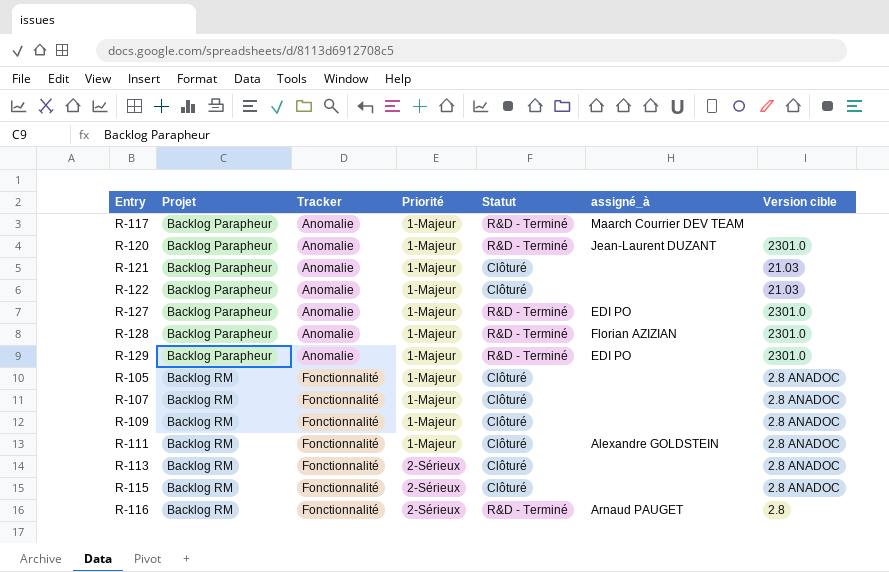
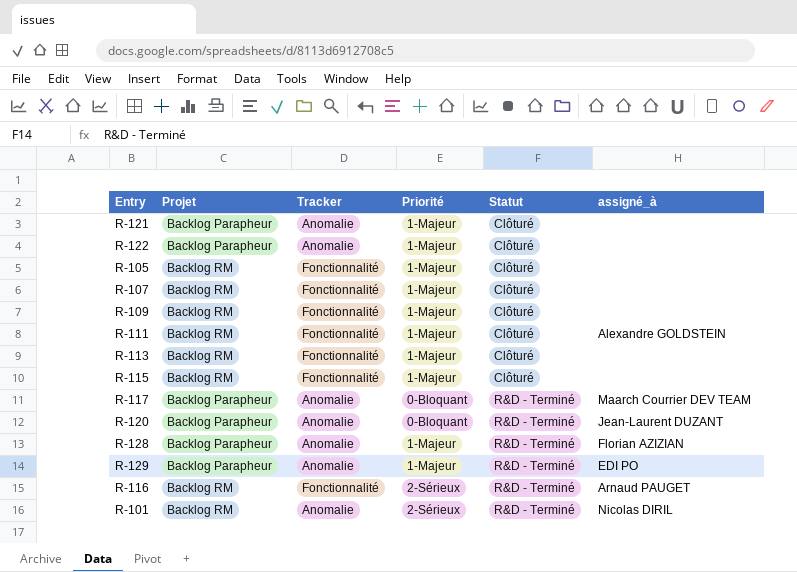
row order: Projet ascending -> Statut ascending
column Version cible | position: 7 -> none
row R-127: Backlog Parapheur | Anomalie | 1-Majeur | R&D - Terminé | EDI PO | 2301.0 -> none
R-113 | Priorité: 2-Sérieux -> 1-Majeur
R-115 | Priorité: 2-Sérieux -> 1-Majeur
R-117 | Priorité: 1-Majeur -> 0-Bloquant
R-120 | Priorité: 1-Majeur -> 0-Bloquant
row R-101: none -> Backlog RM | Anomalie | 2-Sérieux | R&D - Terminé | Nicolas DIRIL

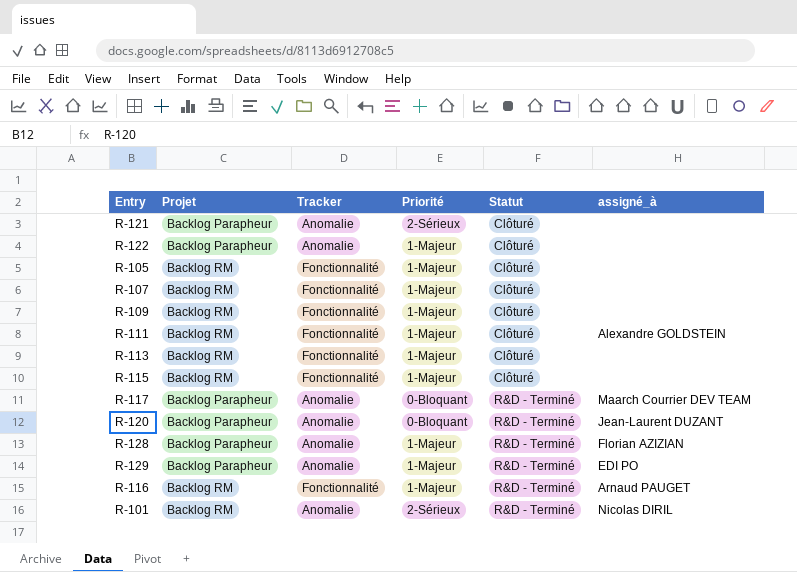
R-121 | Priorité: 1-Majeur -> 2-Sérieux
R-116 | Priorité: 2-Sérieux -> 1-Majeur

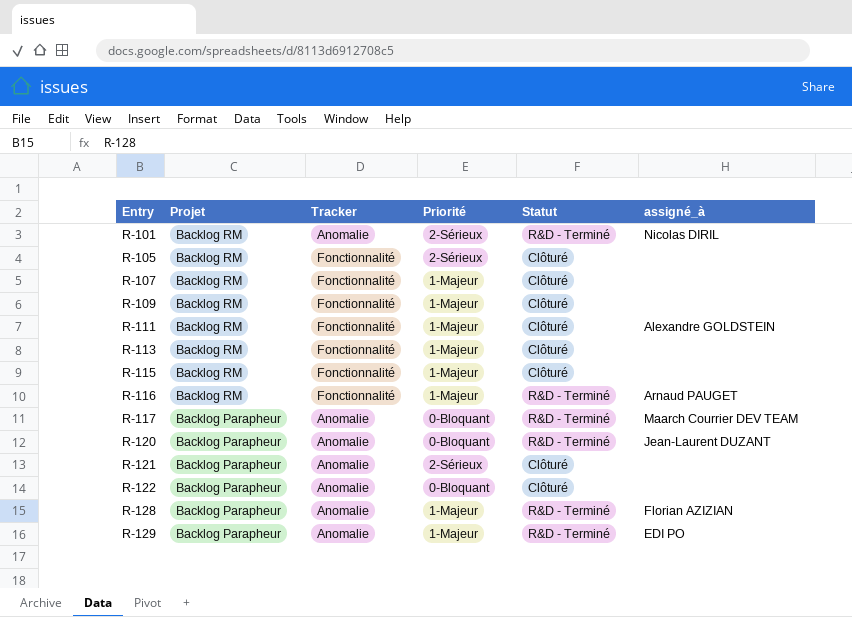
row order: Statut ascending -> Entry ascending
R-105 | Priorité: 1-Majeur -> 2-Sérieux
R-122 | Priorité: 1-Majeur -> 0-Bloquant

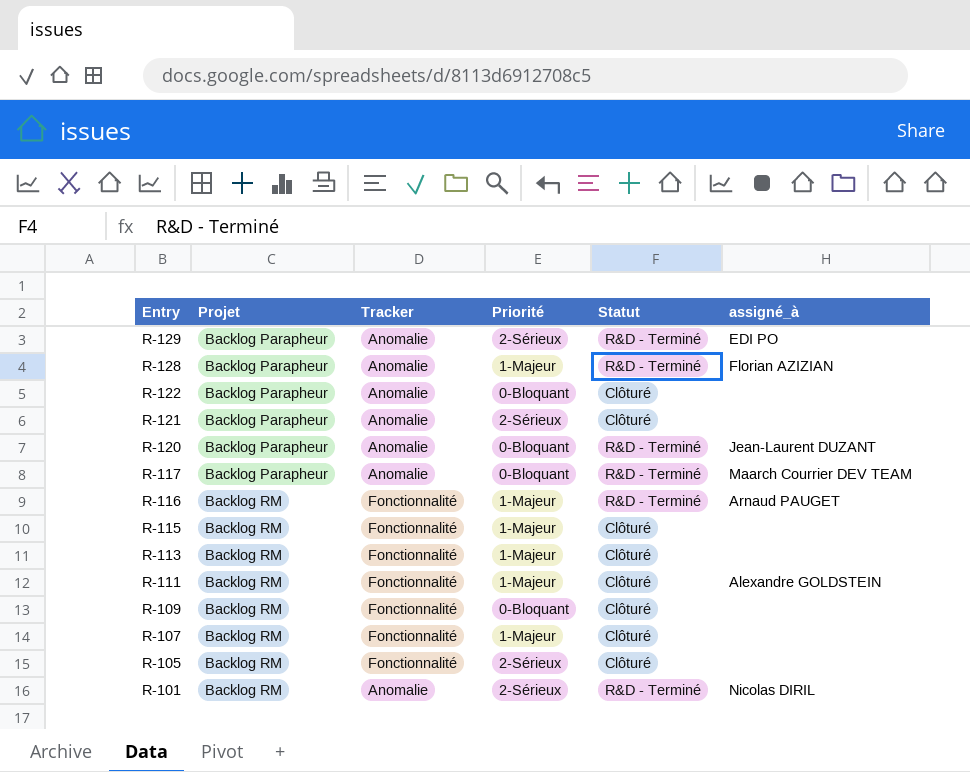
row order: Entry ascending -> Entry descending
R-129 | Priorité: 1-Majeur -> 2-Sérieux
R-109 | Priorité: 1-Majeur -> 0-Bloquant

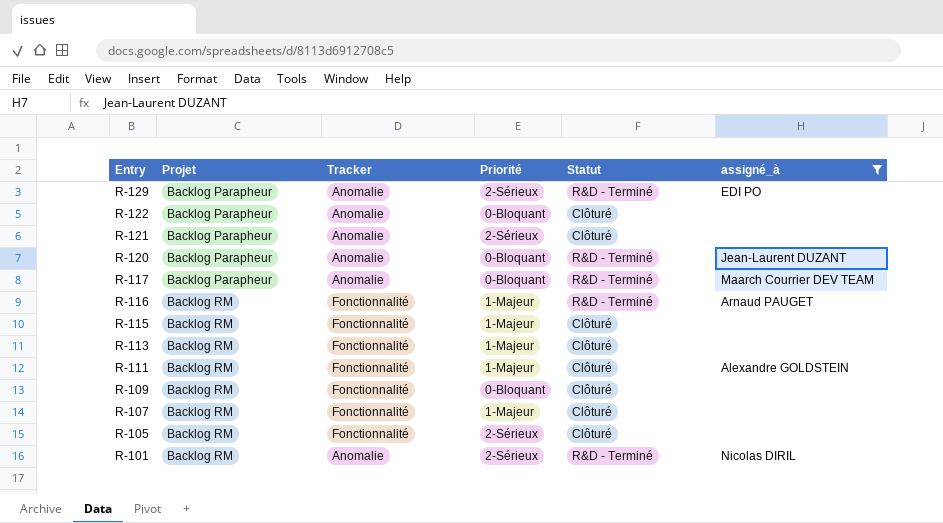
filter: none -> assigné_à != Florian AZIZIAN

